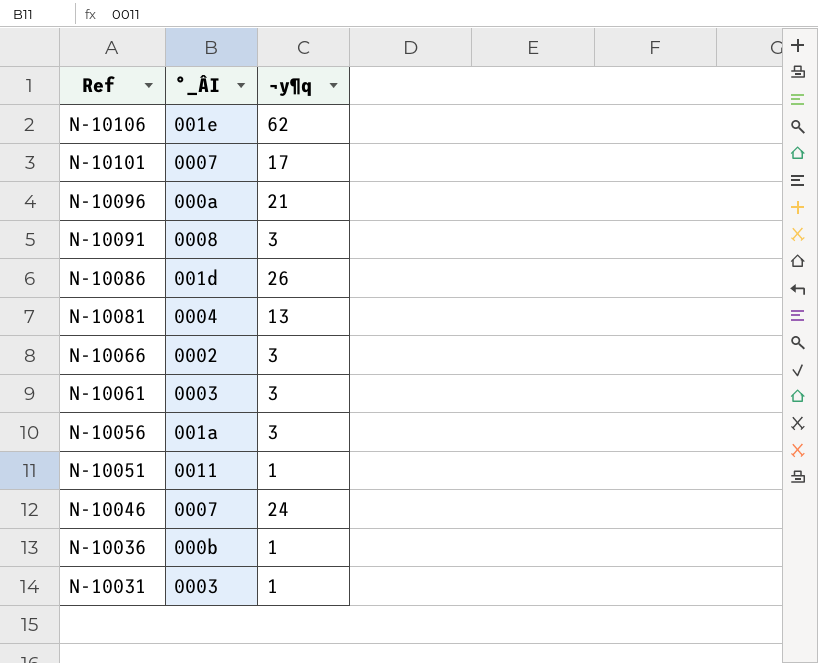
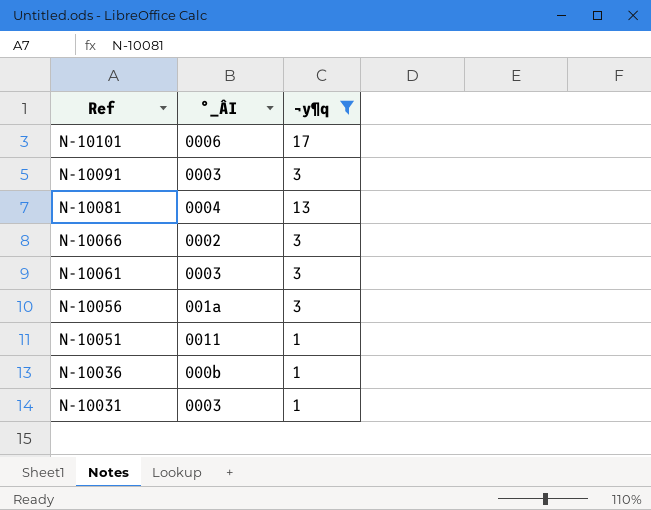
filter: none -> ¬y¶q <= 17
N-10101 | °_ÂI: 0007 -> 0006
N-10091 | °_ÂI: 0008 -> 0003

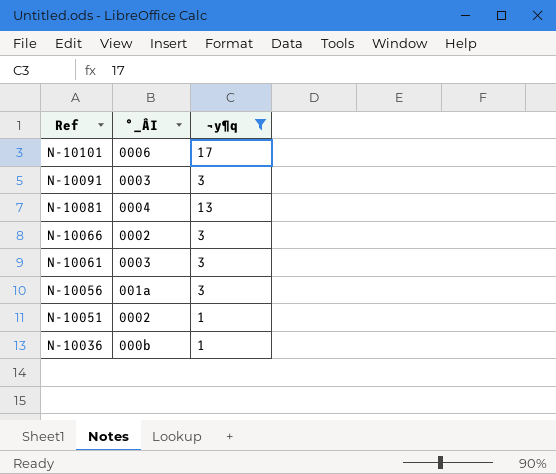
row N-10031: 0003 | 1 -> none
N-10051 | °_ÂI: 0011 -> 0002

